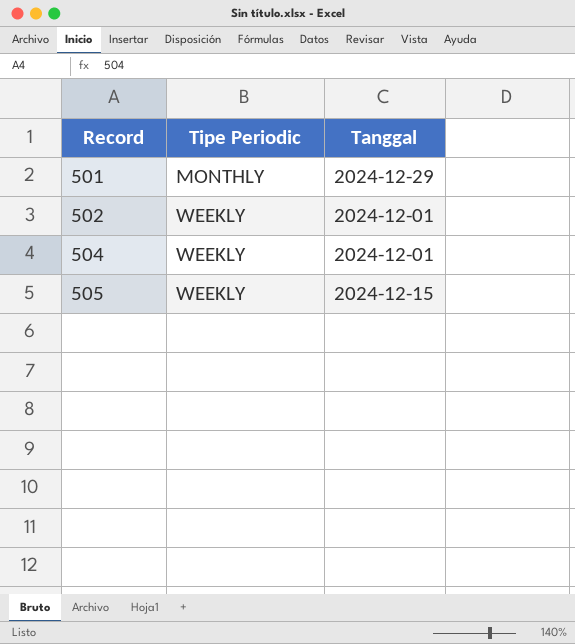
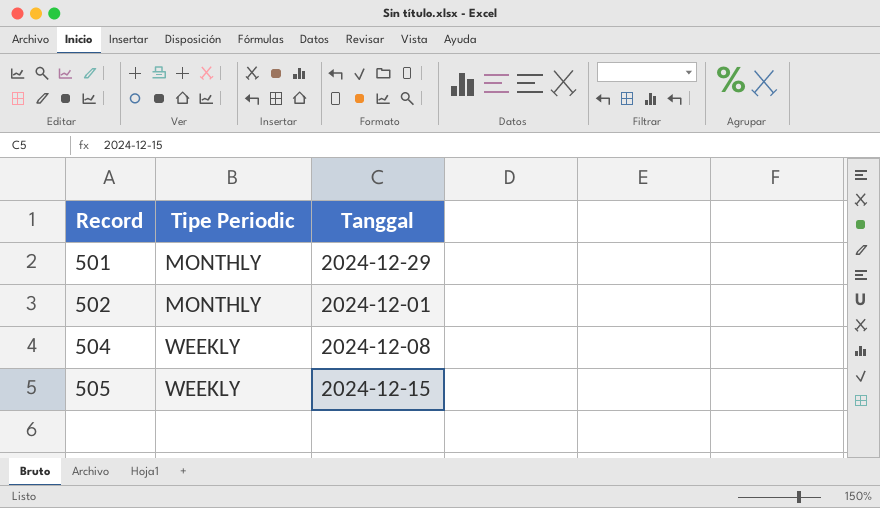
502 | Tipe Periodic: WEEKLY -> MONTHLY
504 | Tanggal: 2024-12-01 -> 2024-12-08

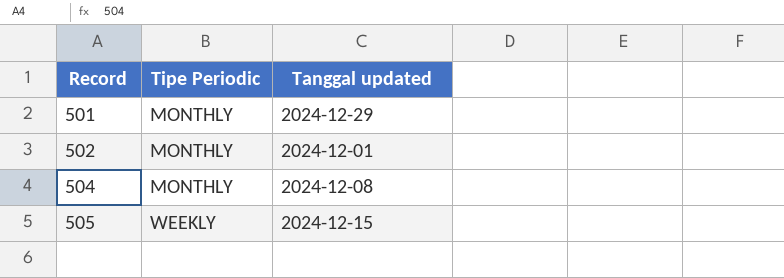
column name: Tanggal -> Tanggal updated
504 | Tipe Periodic: WEEKLY -> MONTHLY

